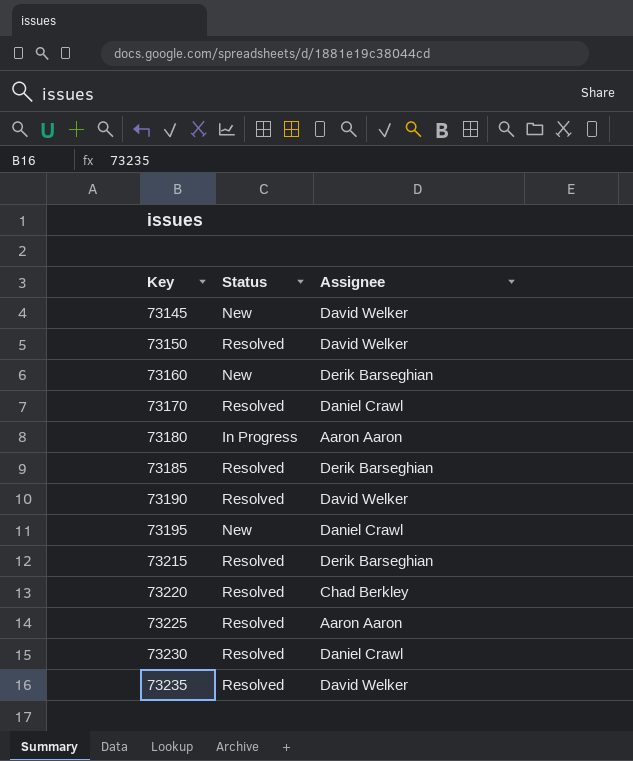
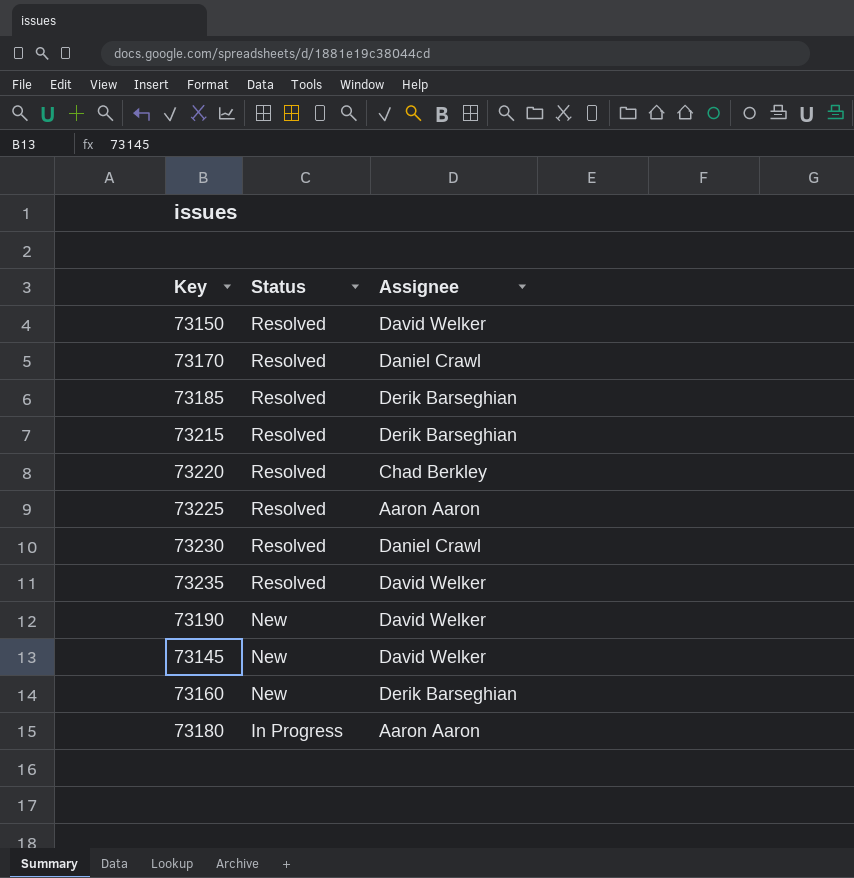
row order: Key ascending -> Status descending
row 73195: New | Daniel Crawl -> none
73190 | Status: Resolved -> New

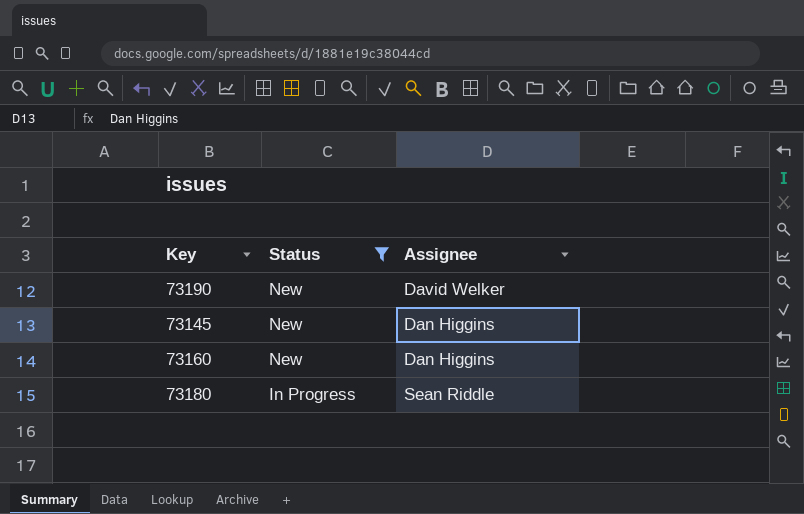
filter: none -> Status != Resolved
73145 | Assignee: David Welker -> Dan Higgins
73160 | Assignee: Derik Barseghian -> Dan Higgins
73180 | Assignee: Aaron Aaron -> Sean Riddle

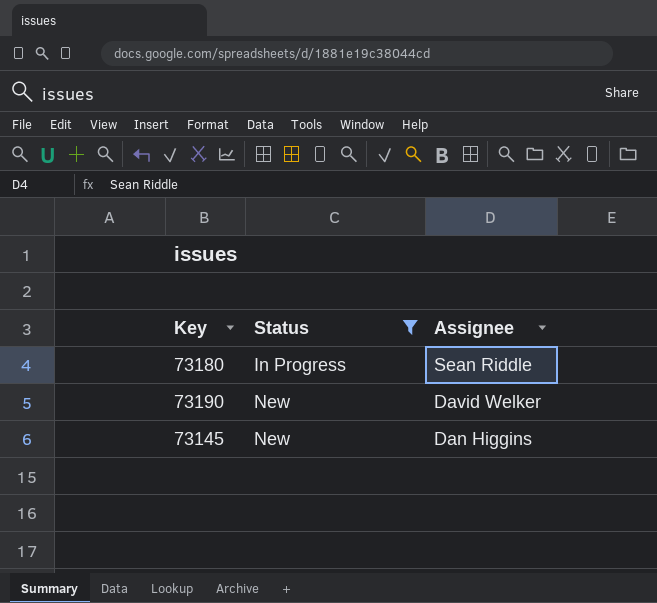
row order: Status descending -> Status ascending
row 73160: New | Dan Higgins -> none

